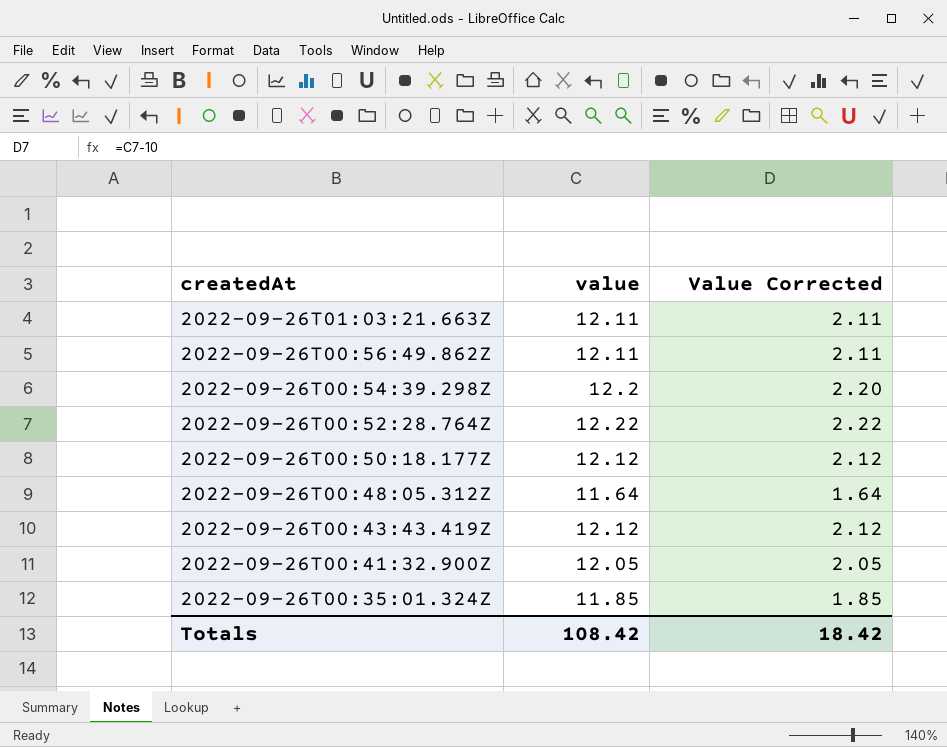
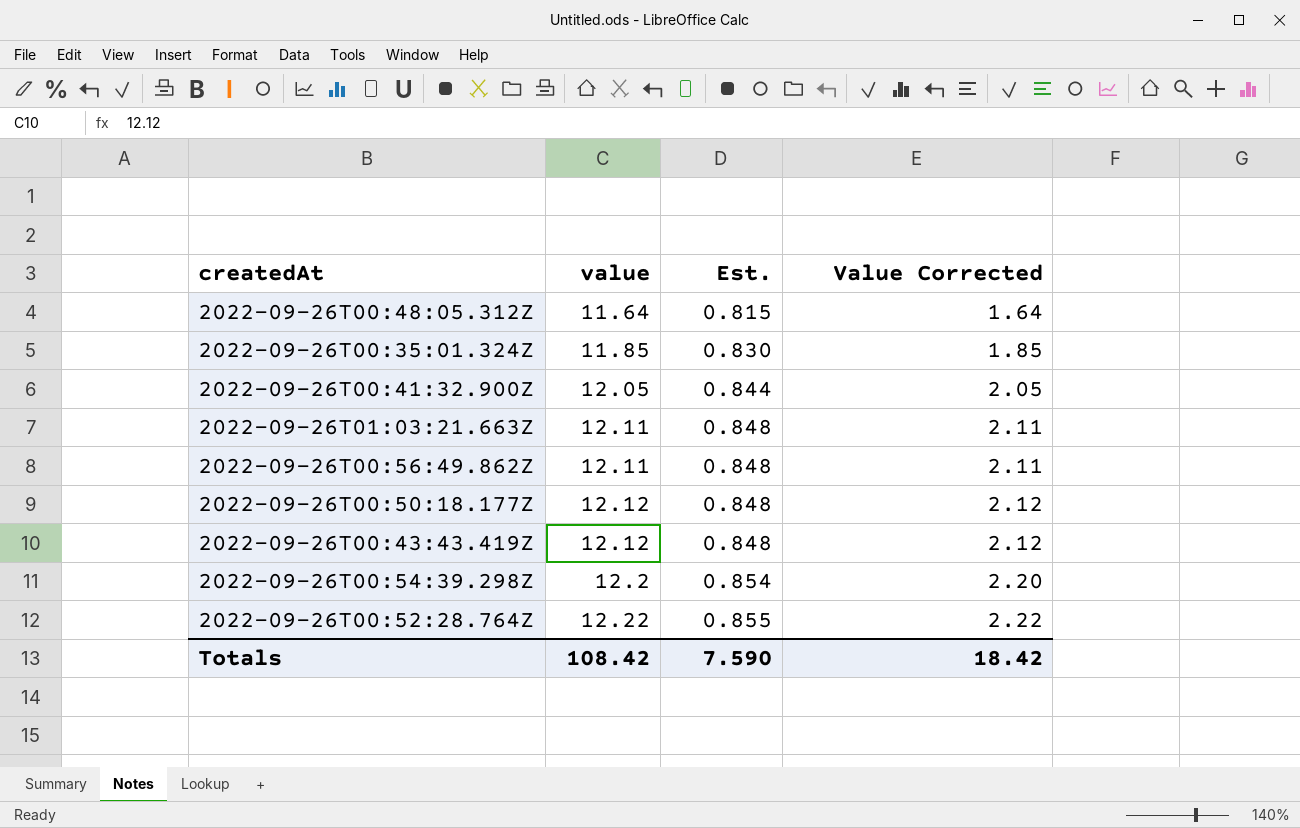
row order: createdAt descending -> value ascending
column Est. | formula: none -> [value] * 0.07

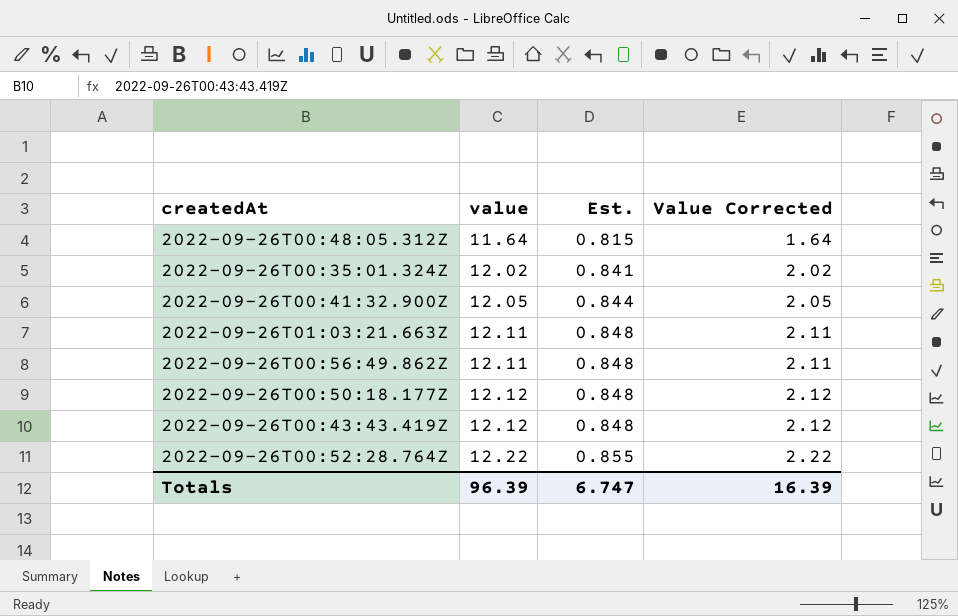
row 2022-09-26T00:54:39.298Z: 12.2 | 0.854 | 2.20 -> none
2022-09-26T00:35:01.324Z | value: 11.85 -> 12.02
2022-09-26T00:35:01.324Z | Est.: 0.830 -> 0.841
2022-09-26T00:35:01.324Z | Value Corrected: 1.85 -> 2.02
Totals | value: 108.42 -> 96.39
Totals | Est.: 7.590 -> 6.747
Totals | Value Corrected: 18.42 -> 16.39

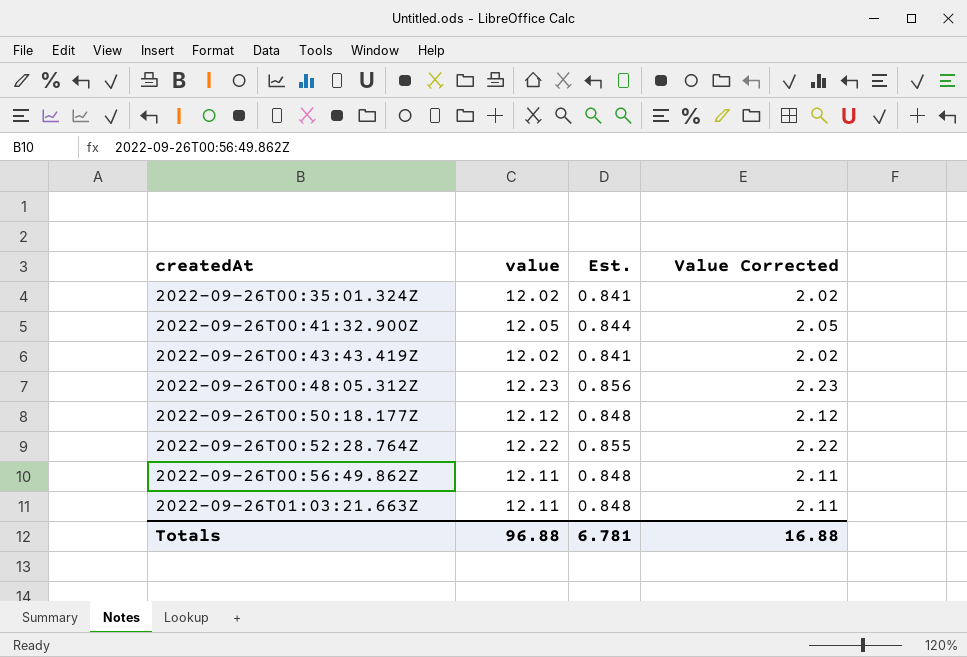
row order: value ascending -> createdAt ascending
2022-09-26T00:43:43.419Z | value: 12.12 -> 12.02
2022-09-26T00:43:43.419Z | Est.: 0.848 -> 0.841
2022-09-26T00:43:43.419Z | Value Corrected: 2.12 -> 2.02
2022-09-26T00:48:05.312Z | value: 11.64 -> 12.23
2022-09-26T00:48:05.312Z | Est.: 0.815 -> 0.856
2022-09-26T00:48:05.312Z | Value Corrected: 1.64 -> 2.23
Totals | value: 96.39 -> 96.88
Totals | Est.: 6.747 -> 6.781
Totals | Value Corrected: 16.39 -> 16.88

